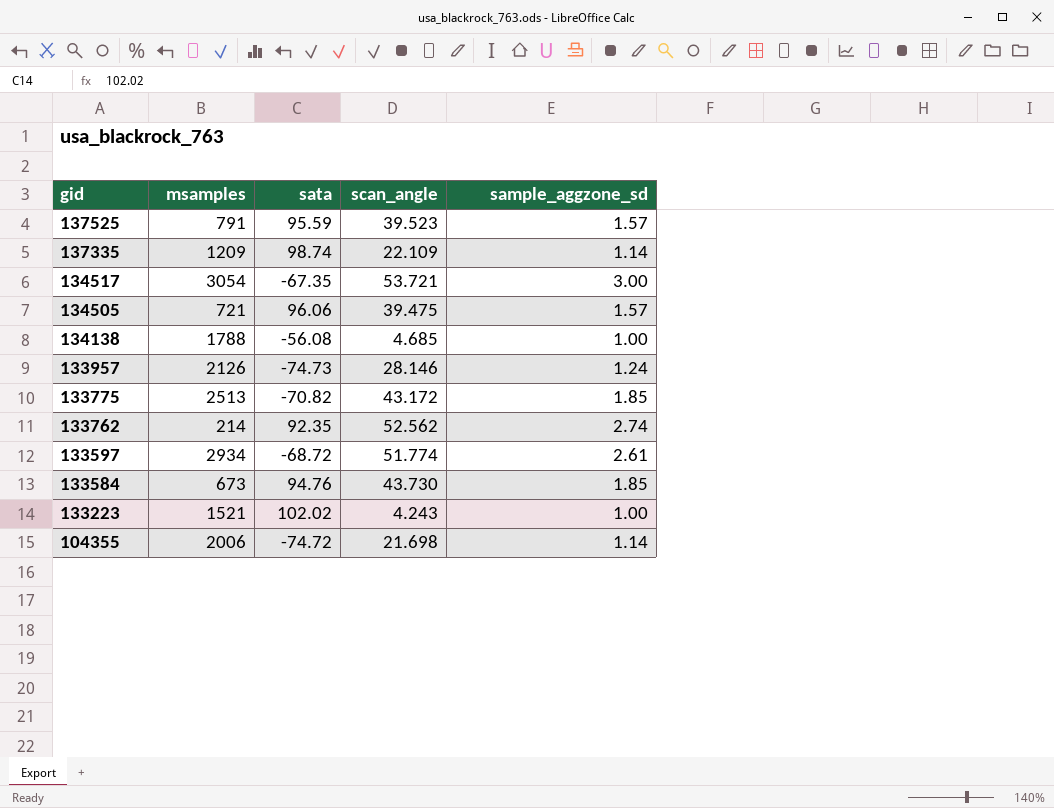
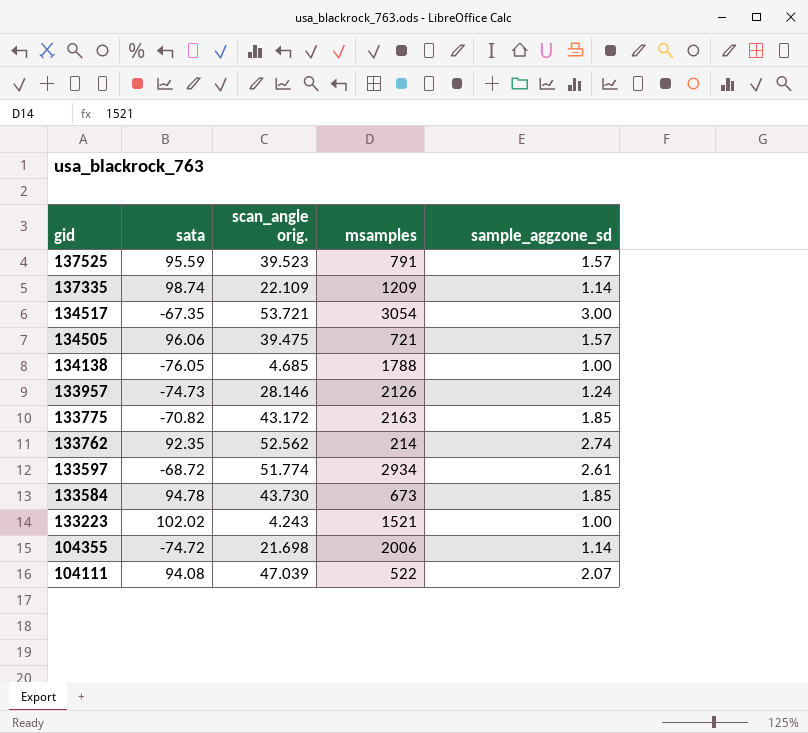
column name: scan_angle -> scan_angle orig.
column msamples | position: 2 -> 4
134138 | sata: -56.08 -> -76.05
133775 | msamples: 2513 -> 2163
133584 | sata: 94.76 -> 94.78
row 104111: none -> 94.08 | 47.039 | 522 | 2.07

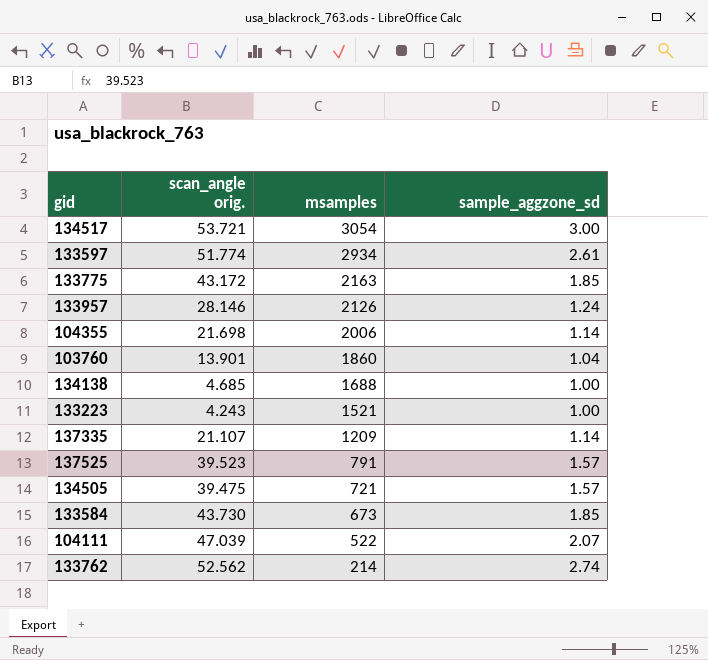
row order: gid descending -> msamples descending
column sata | position: 2 -> none
row 103760: none -> 13.901 | 1860 | 1.04
134138 | msamples: 1788 -> 1688
137335 | scan_angle orig.: 22.109 -> 21.107

